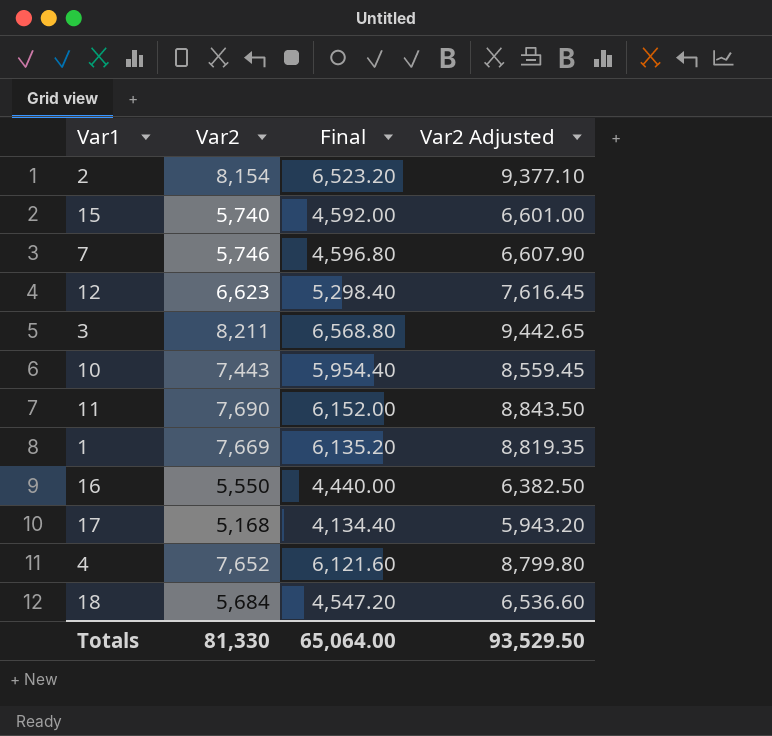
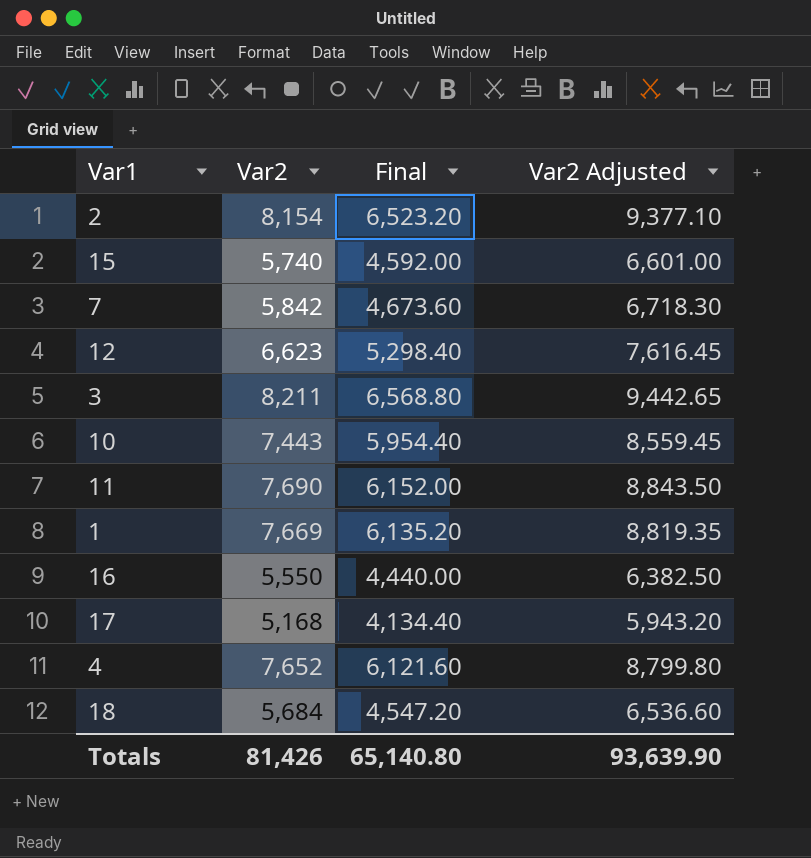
7 | Var2: 5,746 -> 5,842
7 | Final: 4,596.80 -> 4,673.60
7 | Var2 Adjusted: 6,607.90 -> 6,718.30
Totals | Var2: 81,330 -> 81,426
Totals | Final: 65,064.00 -> 65,140.80
Totals | Var2 Adjusted: 93,529.50 -> 93,639.90

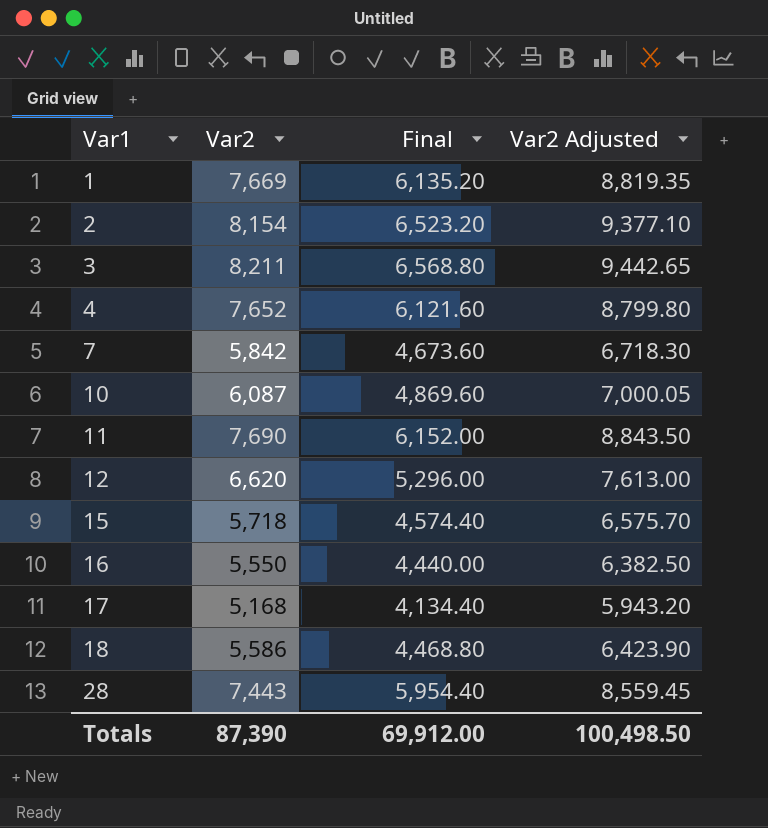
row order: none -> Var1 ascending
10 | Var2: 7,443 -> 6,087
10 | Final: 5,954.40 -> 4,869.60
10 | Var2 Adjusted: 8,559.45 -> 7,000.05
12 | Var2: 6,623 -> 6,620
12 | Final: 5,298.40 -> 5,296.00
12 | Var2 Adjusted: 7,616.45 -> 7,613.00
15 | Var2: 5,740 -> 5,718
15 | Final: 4,592.00 -> 4,574.40
15 | Var2 Adjusted: 6,601.00 -> 6,575.70
18 | Var2: 5,684 -> 5,586
18 | Final: 4,547.20 -> 4,468.80
18 | Var2 Adjusted: 6,536.60 -> 6,423.90
row 28: none -> 7,443 | 5,954.40 | 8,559.45
Totals | Var2: 81,426 -> 87,390
Totals | Final: 65,140.80 -> 69,912.00
Totals | Var2 Adjusted: 93,639.90 -> 100,498.50

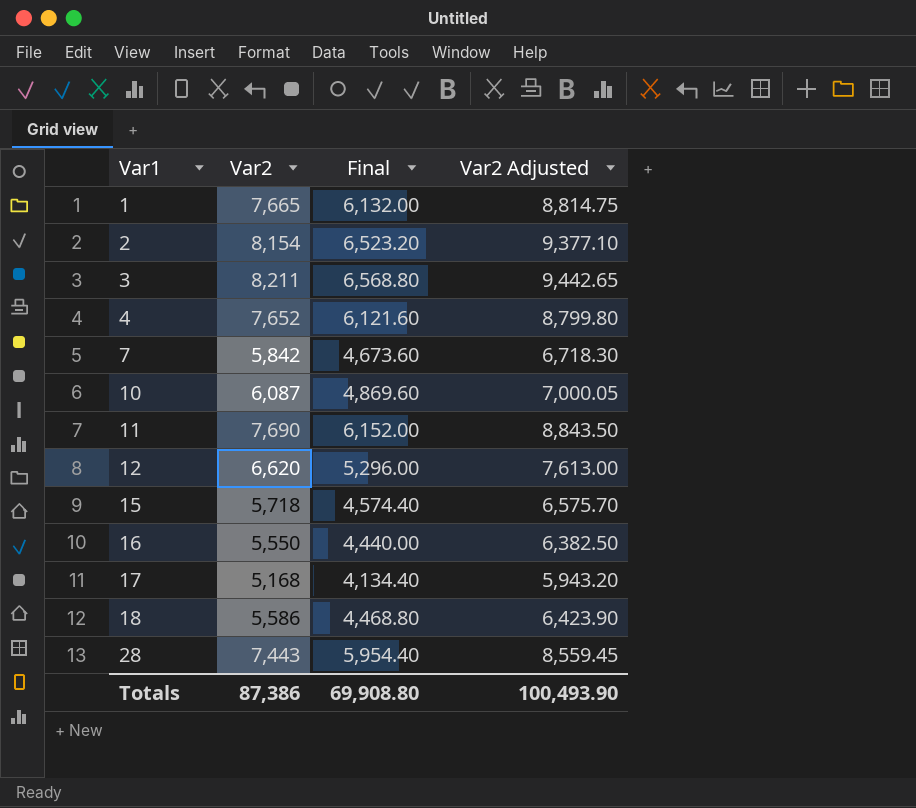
1 | Var2: 7,669 -> 7,665
1 | Final: 6,135.20 -> 6,132.00
1 | Var2 Adjusted: 8,819.35 -> 8,814.75
Totals | Var2: 87,390 -> 87,386
Totals | Final: 69,912.00 -> 69,908.80
Totals | Var2 Adjusted: 100,498.50 -> 100,493.90

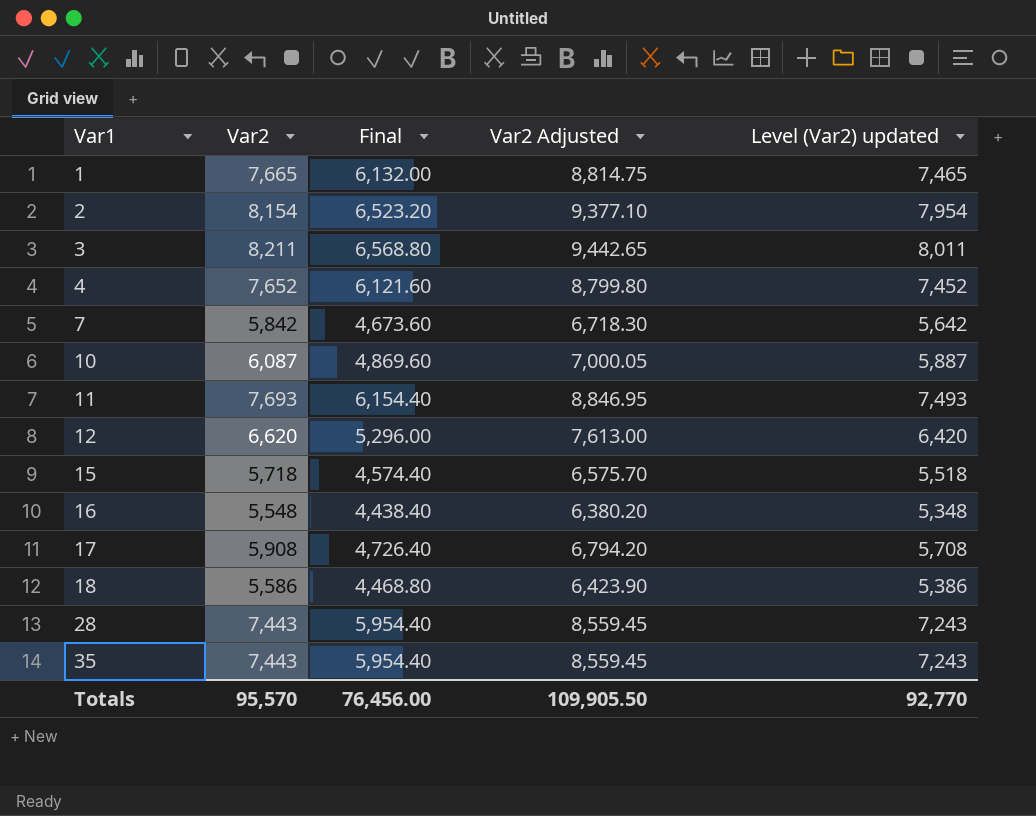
column Level (Var2) updated | formula: none -> [Var2] - 200
11 | Var2: 7,690 -> 7,693
11 | Final: 6,152.00 -> 6,154.40
11 | Var2 Adjusted: 8,843.50 -> 8,846.95
16 | Var2: 5,550 -> 5,548
16 | Final: 4,440.00 -> 4,438.40
16 | Var2 Adjusted: 6,382.50 -> 6,380.20
17 | Var2: 5,168 -> 5,908
17 | Final: 4,134.40 -> 4,726.40
17 | Var2 Adjusted: 5,943.20 -> 6,794.20
row 35: none -> 7,443 | 5,954.40 | 8,559.45 | 7,243
Totals | Var2: 87,386 -> 95,570
Totals | Final: 69,908.80 -> 76,456.00
Totals | Var2 Adjusted: 100,493.90 -> 109,905.50

